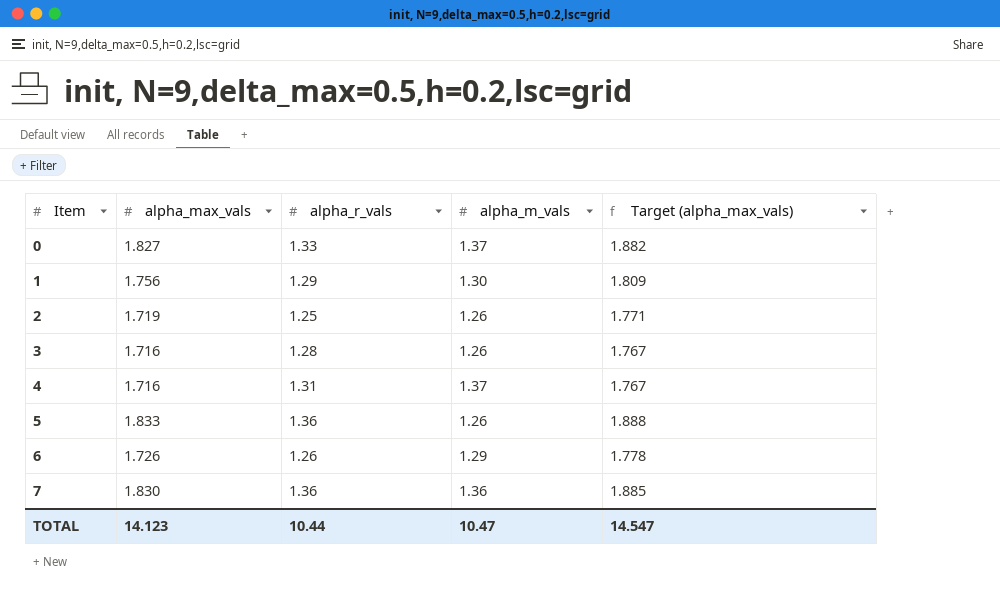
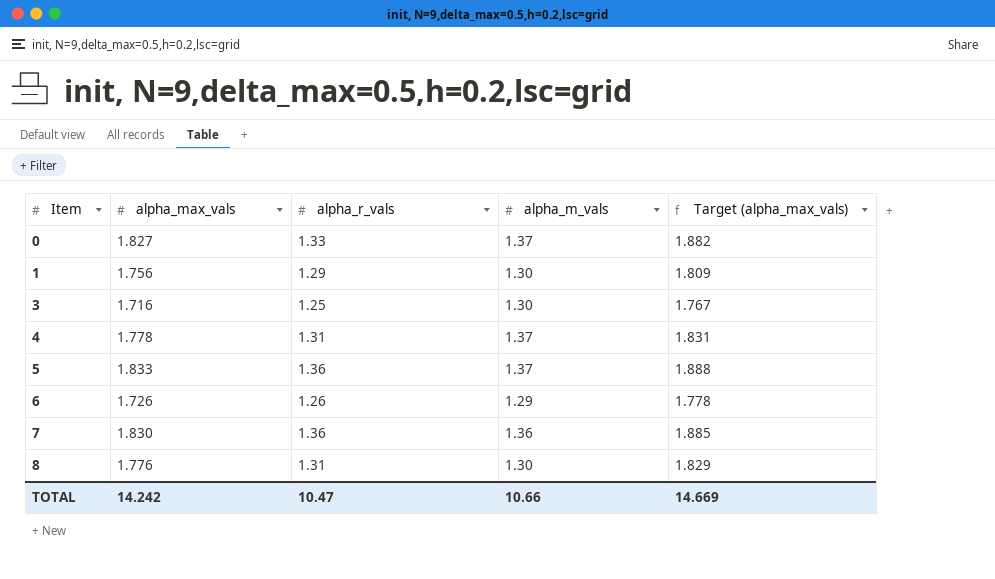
row 2: 1.719 | 1.25 | 1.26 | 1.771 -> none
3 | alpha_r_vals: 1.28 -> 1.25
3 | alpha_m_vals: 1.26 -> 1.30
4 | alpha_max_vals: 1.716 -> 1.778
4 | Target (alpha_max_vals): 1.767 -> 1.831
5 | alpha_m_vals: 1.26 -> 1.37
row 8: none -> 1.776 | 1.31 | 1.30 | 1.829
TOTAL | alpha_max_vals: 14.123 -> 14.242
TOTAL | alpha_r_vals: 10.44 -> 10.47
TOTAL | alpha_m_vals: 10.47 -> 10.66
TOTAL | Target (alpha_max_vals): 14.547 -> 14.669

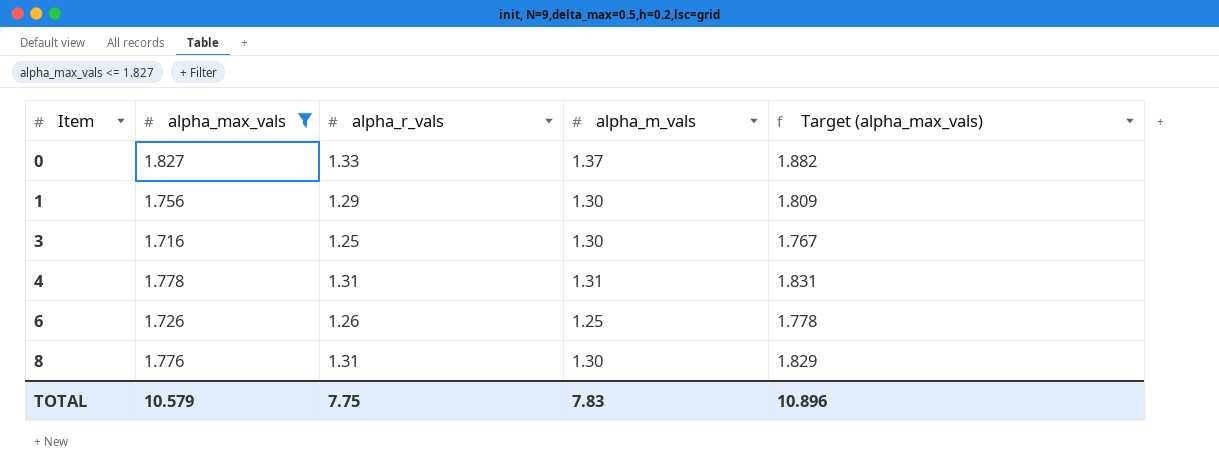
filter: none -> alpha_max_vals <= 1.827
4 | alpha_m_vals: 1.37 -> 1.31
6 | alpha_m_vals: 1.29 -> 1.25
TOTAL | alpha_max_vals: 14.242 -> 10.579
TOTAL | alpha_r_vals: 10.47 -> 7.75
TOTAL | alpha_m_vals: 10.66 -> 7.83
TOTAL | Target (alpha_max_vals): 14.669 -> 10.896

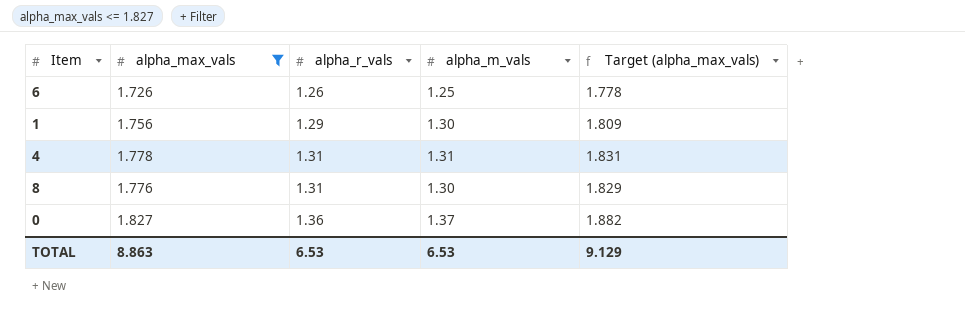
row order: Item ascending -> alpha_r_vals ascending
row 3: 1.716 | 1.25 | 1.30 | 1.767 -> none
0 | alpha_r_vals: 1.33 -> 1.36
TOTAL | alpha_max_vals: 10.579 -> 8.863
TOTAL | alpha_r_vals: 7.75 -> 6.53
TOTAL | alpha_m_vals: 7.83 -> 6.53
TOTAL | Target (alpha_max_vals): 10.896 -> 9.129

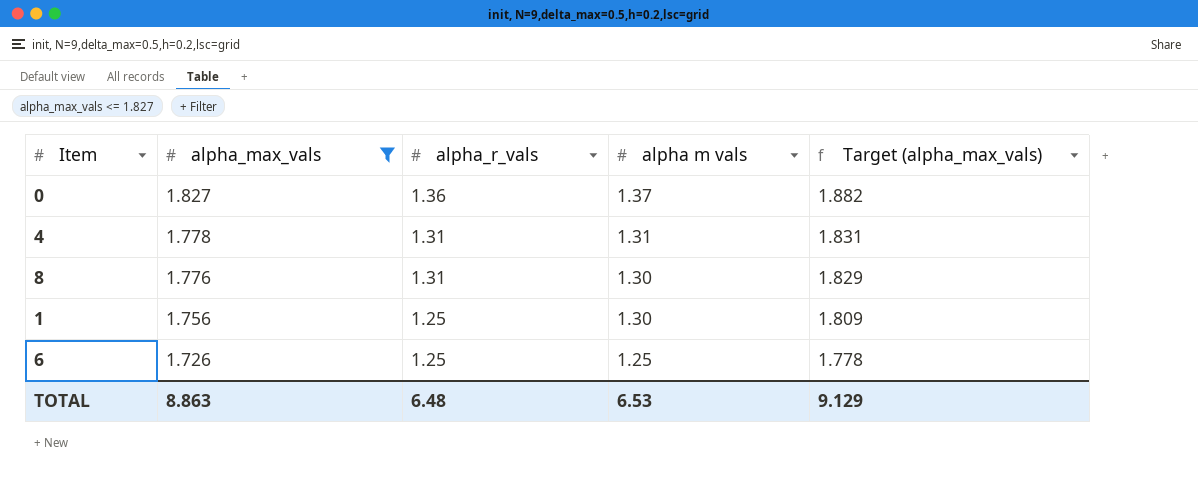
row order: alpha_r_vals ascending -> alpha_max_vals descending
column name: alpha_m_vals -> alpha m vals
1 | alpha_r_vals: 1.29 -> 1.25
6 | alpha_r_vals: 1.26 -> 1.25
TOTAL | alpha_r_vals: 6.53 -> 6.48

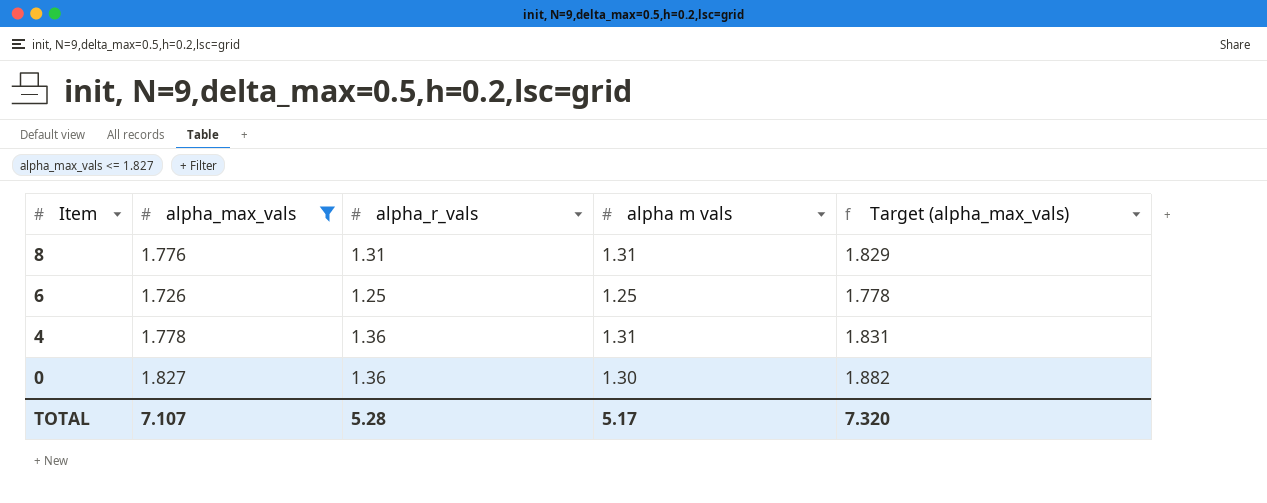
row order: alpha_max_vals descending -> Item descending
row 1: 1.756 | 1.25 | 1.30 | 1.809 -> none
8 | alpha m vals: 1.30 -> 1.31
4 | alpha_r_vals: 1.31 -> 1.36
0 | alpha m vals: 1.37 -> 1.30
TOTAL | alpha_max_vals: 8.863 -> 7.107
TOTAL | alpha_r_vals: 6.48 -> 5.28
TOTAL | alpha m vals: 6.53 -> 5.17
TOTAL | Target (alpha_max_vals): 9.129 -> 7.320

